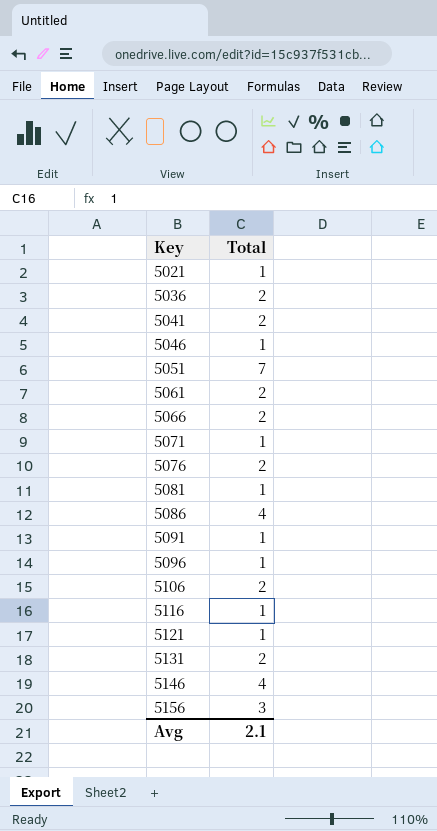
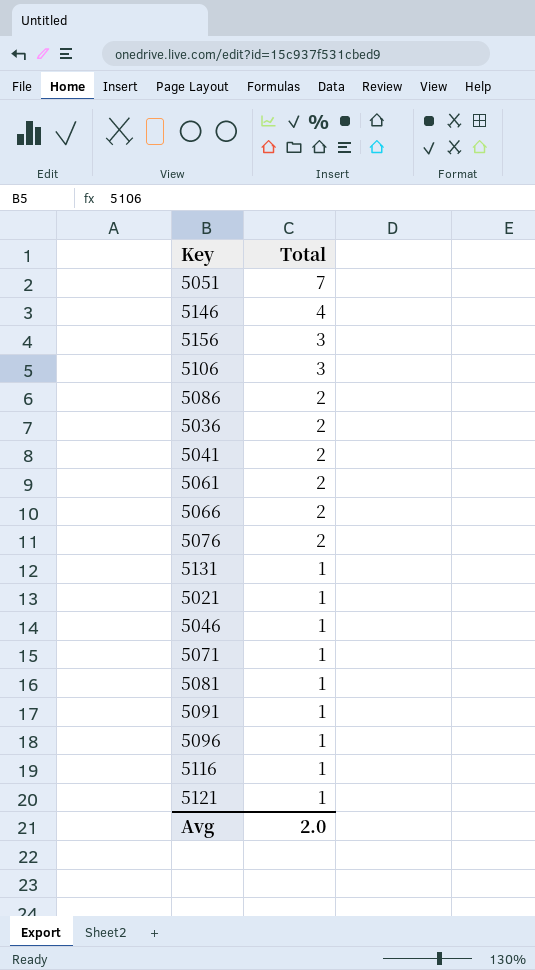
row order: Key ascending -> Total descending
5106 | Total: 2 -> 3
5086 | Total: 4 -> 2
5131 | Total: 2 -> 1
Avg | Total: 2.1 -> 2.0

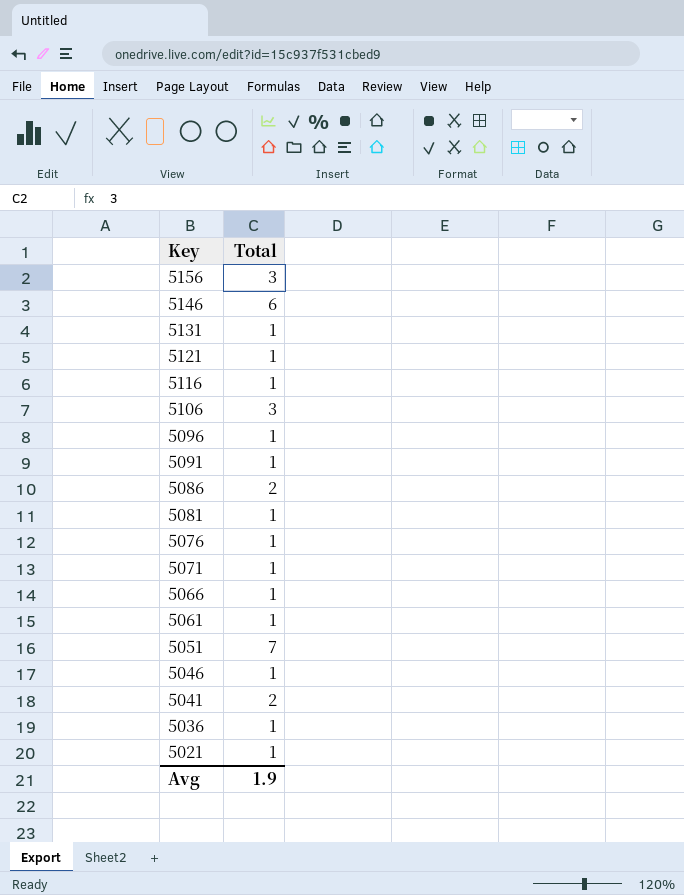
row order: Total descending -> Key descending
5146 | Total: 4 -> 6
5076 | Total: 2 -> 1
5066 | Total: 2 -> 1
5061 | Total: 2 -> 1
5036 | Total: 2 -> 1
Avg | Total: 2.0 -> 1.9

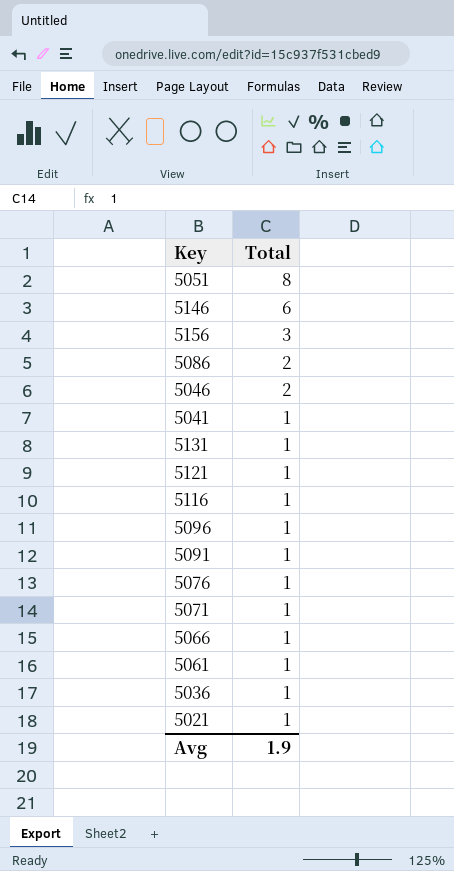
row order: Key descending -> Total descending
row 5106: 3 -> none
row 5081: 1 -> none
5051 | Total: 7 -> 8
5046 | Total: 1 -> 2
5041 | Total: 2 -> 1

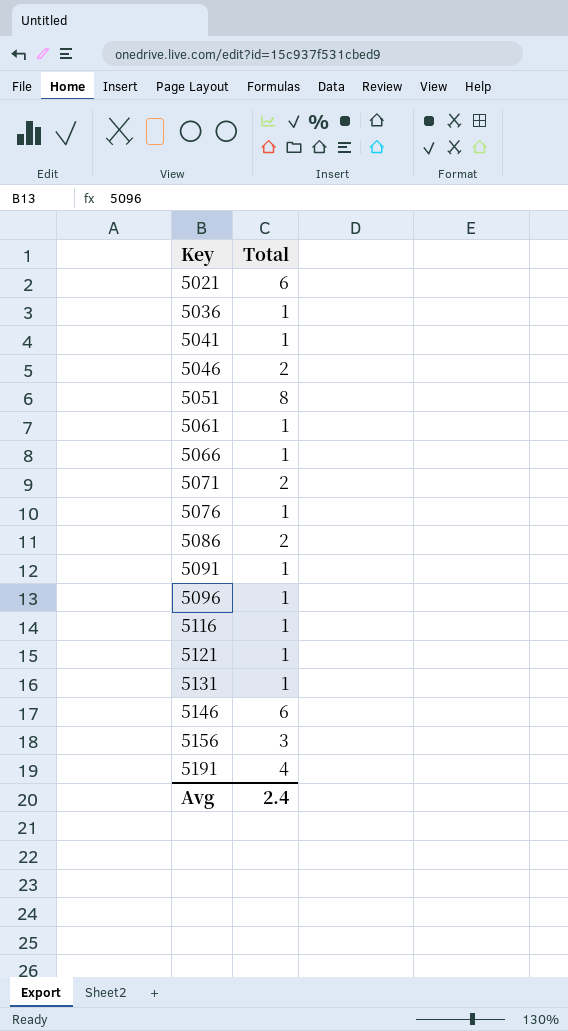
row order: Total descending -> Key ascending
5021 | Total: 1 -> 6
5071 | Total: 1 -> 2
row 5191: none -> 4
Avg | Total: 1.9 -> 2.4

